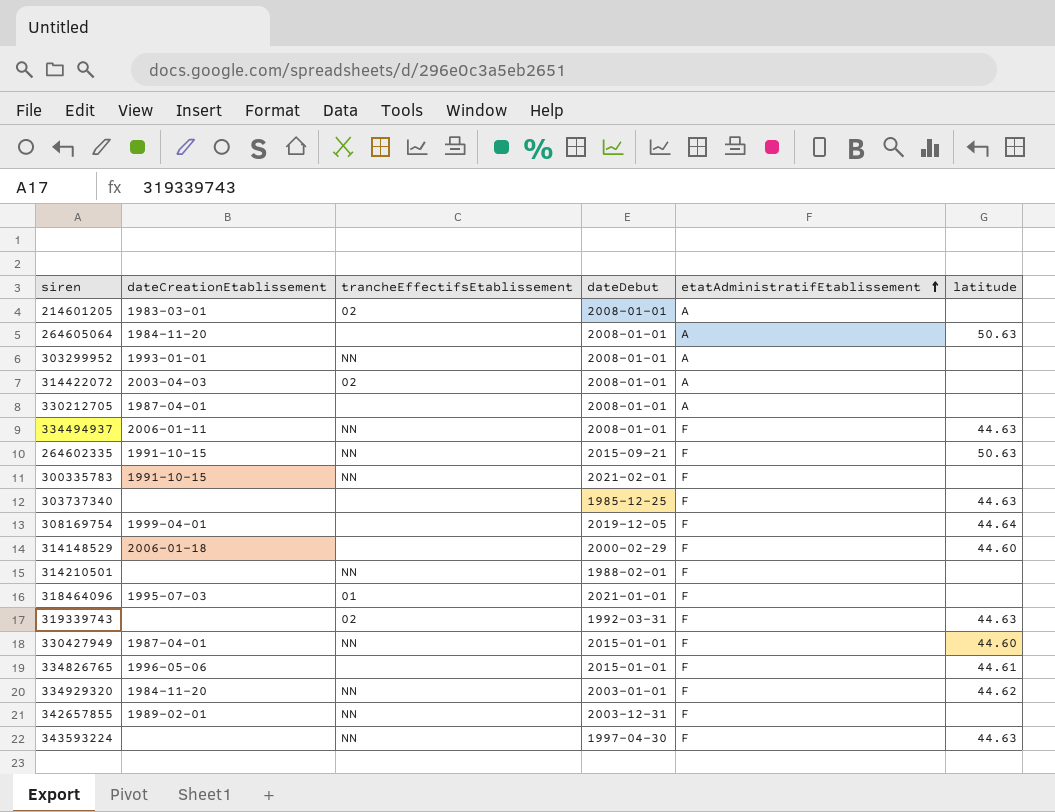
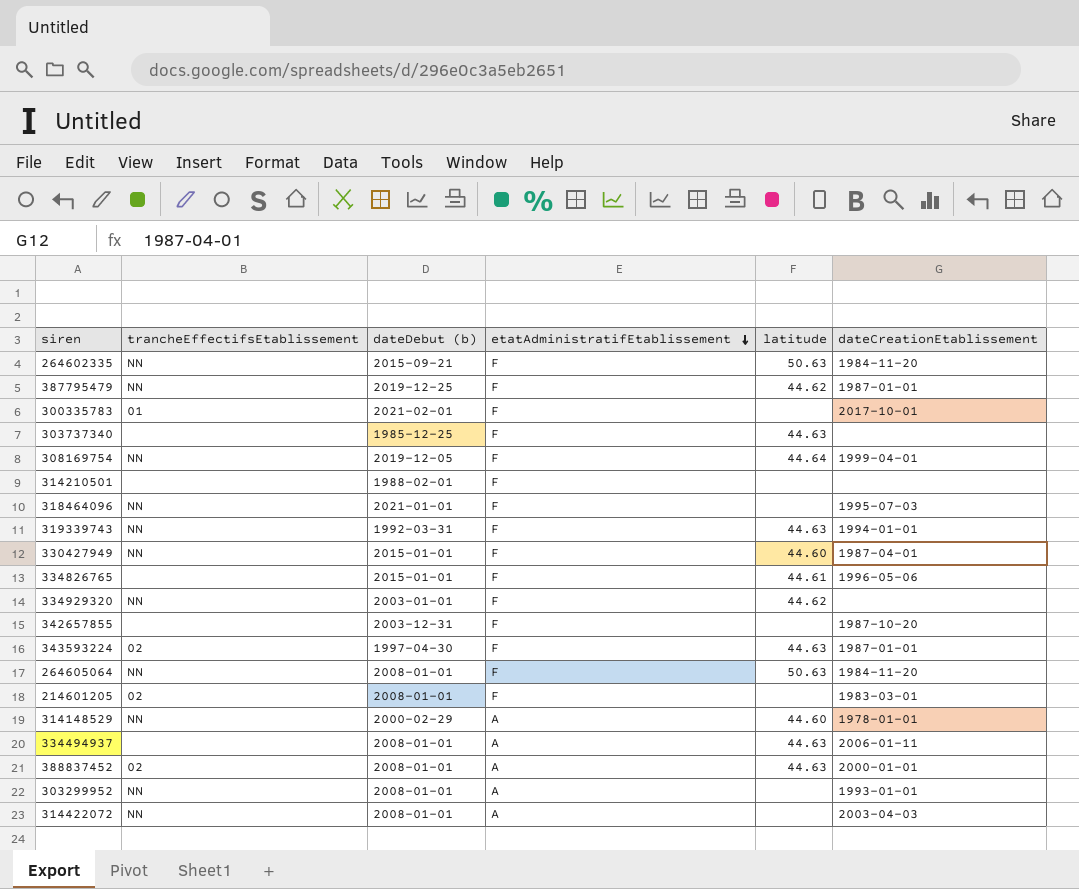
row order: etatAdministratifEtablissement ascending -> etatAdministratifEtablissement descending
column name: dateDebut -> dateDebut (b)
column dateCreationEtablissement | position: 2 -> 6
row 330212705: 1987-04-01 | none | 2008-01-01 | A | none -> none
264602335 | dateCreationEtablissement: 1991-10-15 -> 1984-11-20
row 387795479: none -> NN | 2019-12-25 | F | 44.62 | 1987-01-01
300335783 | trancheEffectifsEtablissement: NN -> 01
300335783 | dateCreationEtablissement: 1991-10-15 -> 2017-10-01
308169754 | trancheEffectifsEtablissement: none -> NN
314210501 | trancheEffectifsEtablissement: NN -> none
318464096 | trancheEffectifsEtablissement: 01 -> NN
319339743 | trancheEffectifsEtablissement: 02 -> NN
319339743 | dateCreationEtablissement: none -> 1994-01-01
334929320 | dateCreationEtablissement: 1984-11-20 -> none
342657855 | trancheEffectifsEtablissement: NN -> none
342657855 | dateCreationEtablissement: 1989-02-01 -> 1987-10-20
343593224 | trancheEffectifsEtablissement: NN -> 02
343593224 | dateCreationEtablissement: none -> 1987-01-01
264605064 | trancheEffectifsEtablissement: none -> NN
264605064 | etatAdministratifEtablissement: A -> F
214601205 | etatAdministratifEtablissement: A -> F
314148529 | trancheEffectifsEtablissement: none -> NN
314148529 | etatAdministratifEtablissement: F -> A
314148529 | dateCreationEtablissement: 2006-01-18 -> 1978-01-01
334494937 | trancheEffectifsEtablissement: NN -> none
334494937 | etatAdministratifEtablissement: F -> A
row 388837452: none -> 02 | 2008-01-01 | A | 44.63 | 2000-01-01
314422072 | trancheEffectifsEtablissement: 02 -> NN

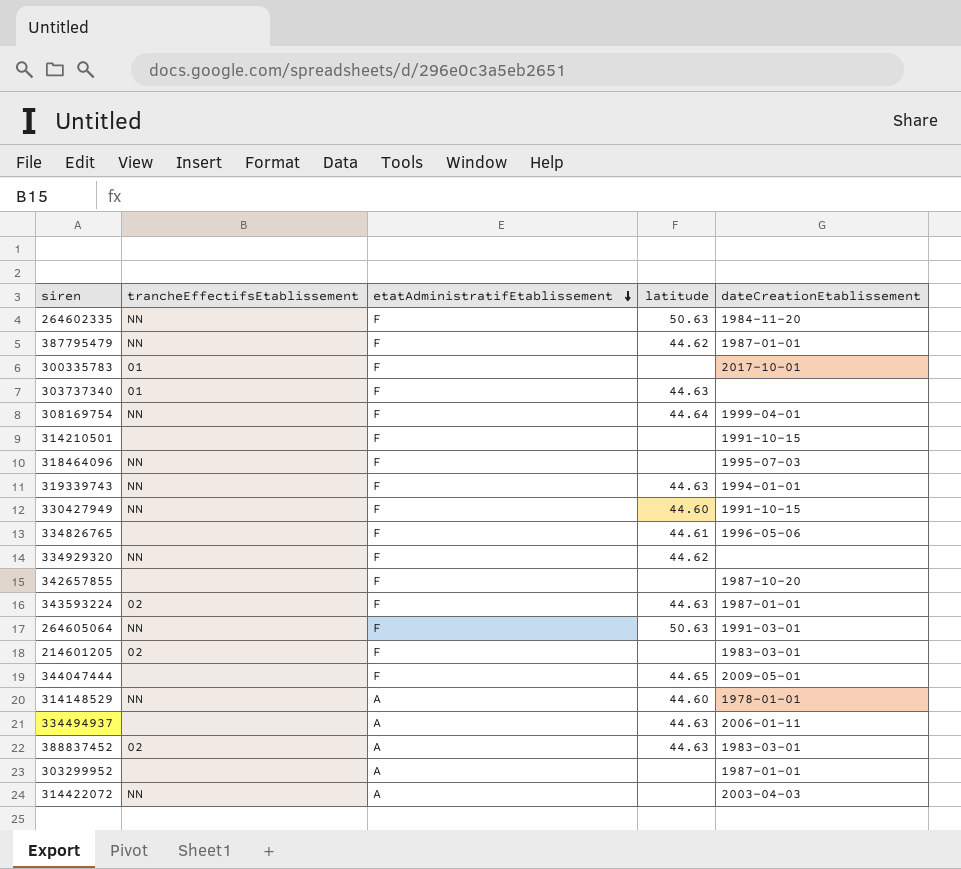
column dateDebut (b) | position: 3 -> none
303737340 | trancheEffectifsEtablissement: none -> 01
314210501 | dateCreationEtablissement: none -> 1991-10-15
330427949 | dateCreationEtablissement: 1987-04-01 -> 1991-10-15
264605064 | dateCreationEtablissement: 1984-11-20 -> 1991-03-01
row 344047444: none -> none | F | 44.65 | 2009-05-01
388837452 | dateCreationEtablissement: 2000-01-01 -> 1983-03-01
303299952 | trancheEffectifsEtablissement: NN -> none
303299952 | dateCreationEtablissement: 1993-01-01 -> 1987-01-01

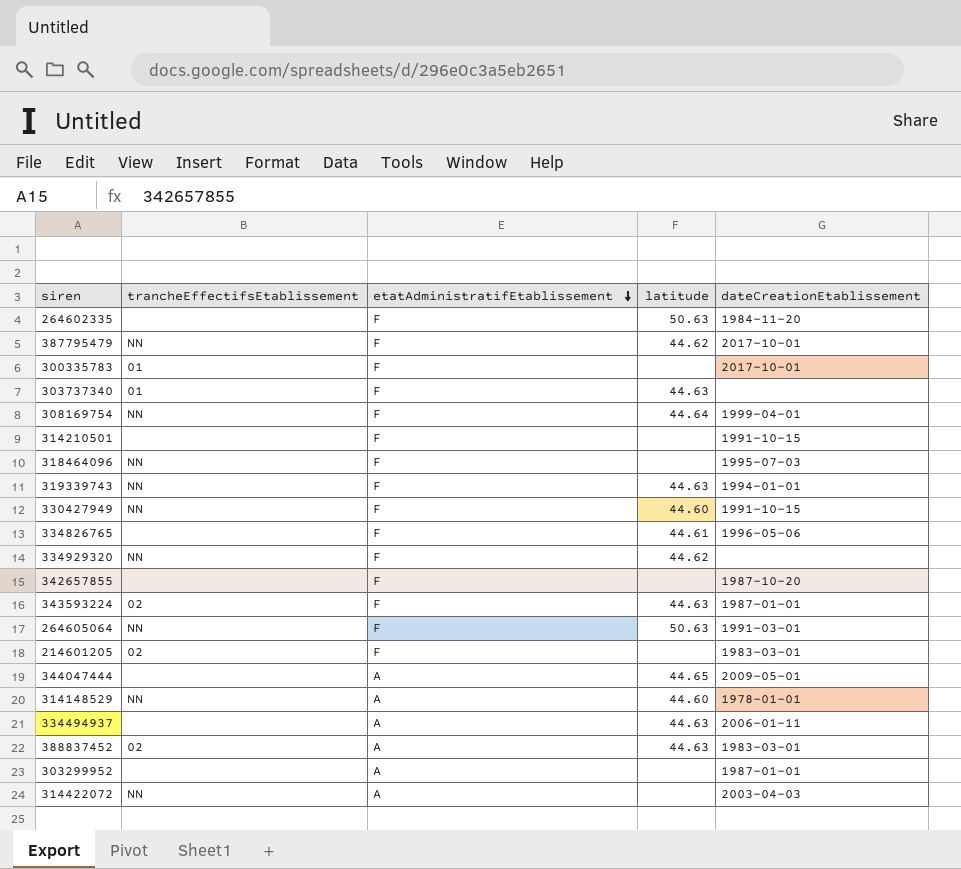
264602335 | trancheEffectifsEtablissement: NN -> none
387795479 | dateCreationEtablissement: 1987-01-01 -> 2017-10-01
344047444 | etatAdministratifEtablissement: F -> A

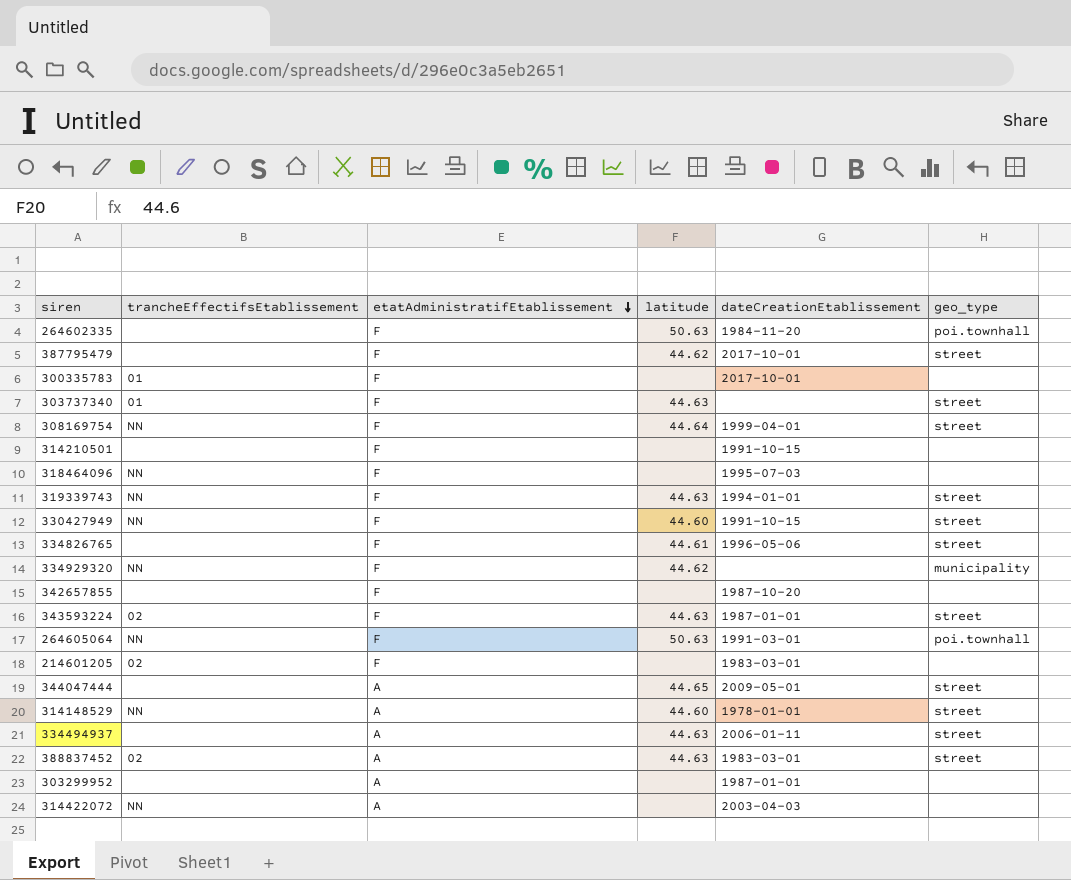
column geo_type | position: none -> 6
387795479 | trancheEffectifsEtablissement: NN -> none

